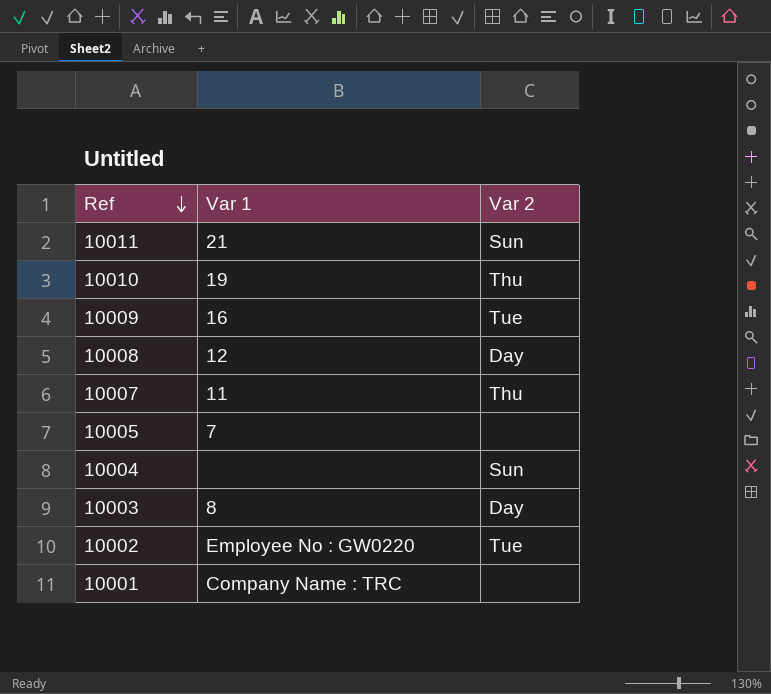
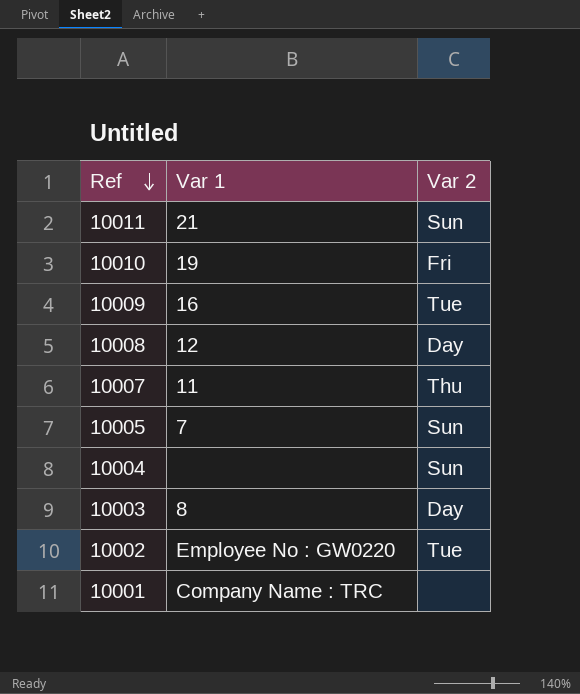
10010 | Var 2: Thu -> Fri
10005 | Var 2: none -> Sun

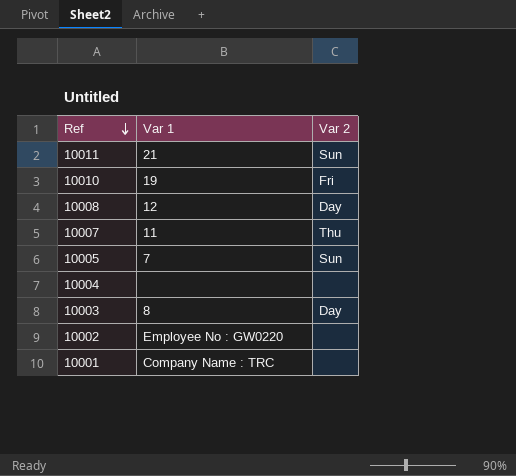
row 10009: 16 | Tue -> none
10004 | Var 2: Sun -> none
10002 | Var 2: Tue -> none

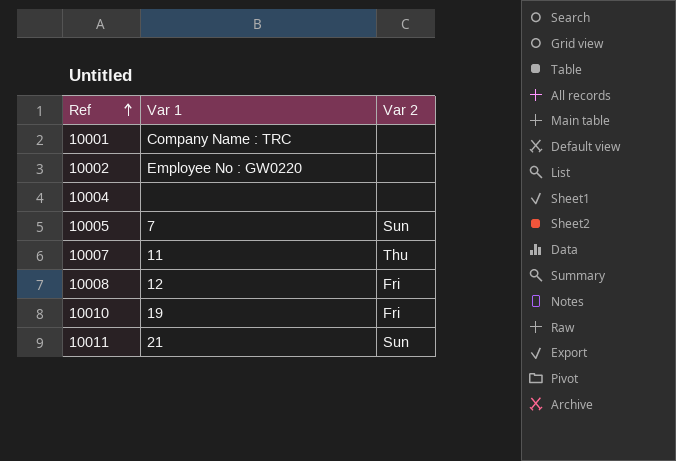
row order: Ref descending -> Ref ascending
row 10003: 8 | Day -> none
10008 | Var 2: Day -> Fri

